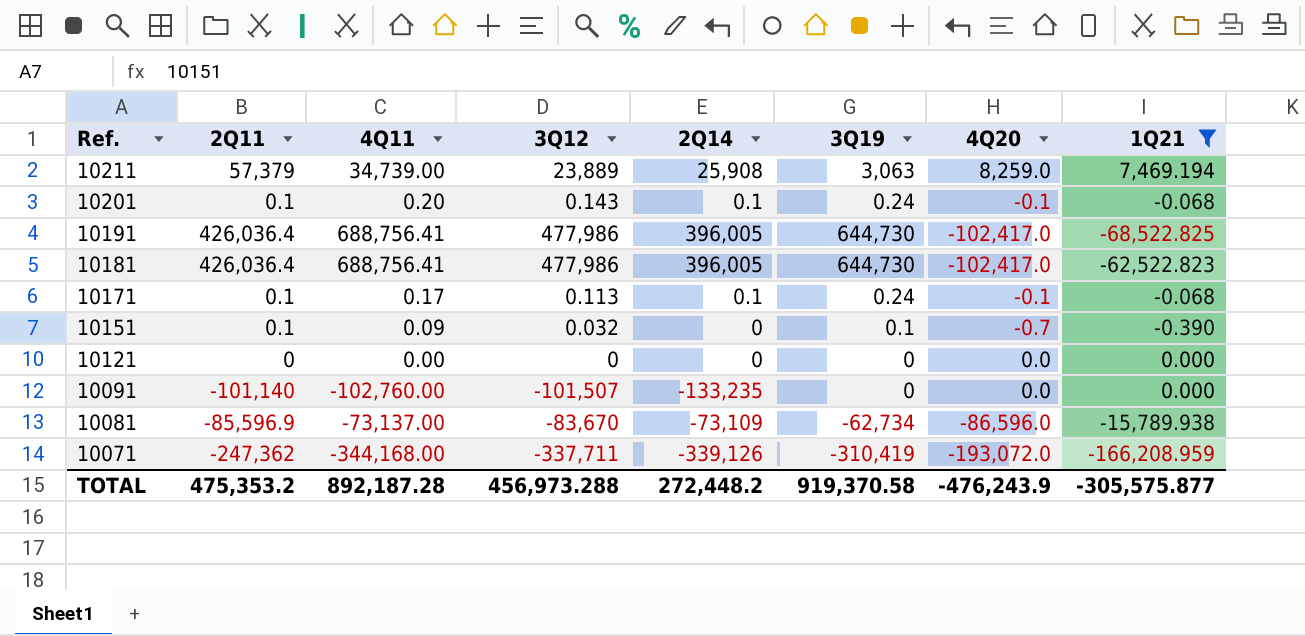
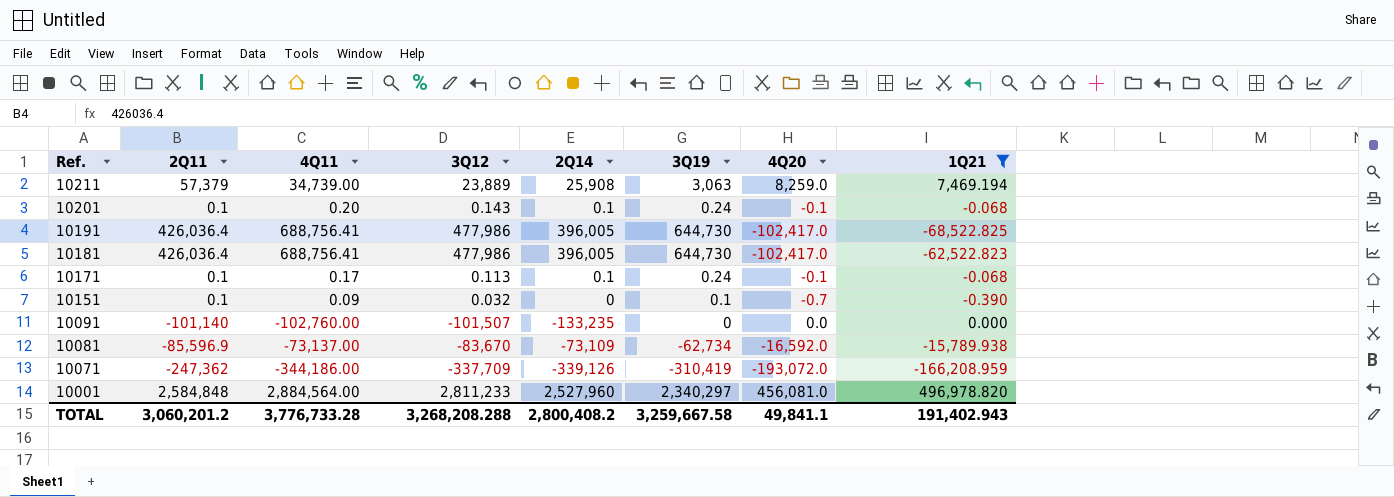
row 10121: 0 | 0.00 | 0 | 0 | 0 | 0.0 | 0.000 -> none
10081 | 4Q20: -86,596.0 -> -16,592.0
10071 | 4Q11: -344,168.00 -> -344,186.00
10071 | 3Q12: -337,711 -> -337,709
row 10001: none -> 2,584,848 | 2,884,564.00 | 2,811,233 | 2,527,960 | 2,340,297 | 456,081.0 | 496,978.820
TOTAL | 2Q11: 475,353.2 -> 3,060,201.2
TOTAL | 4Q11: 892,187.28 -> 3,776,733.28
TOTAL | 3Q12: 456,973.288 -> 3,268,208.288
TOTAL | 2Q14: 272,448.2 -> 2,800,408.2
TOTAL | 3Q19: 919,370.58 -> 3,259,667.58
TOTAL | 4Q20: -476,243.9 -> 49,841.1
TOTAL | 1Q21: -305,575.877 -> 191,402.943

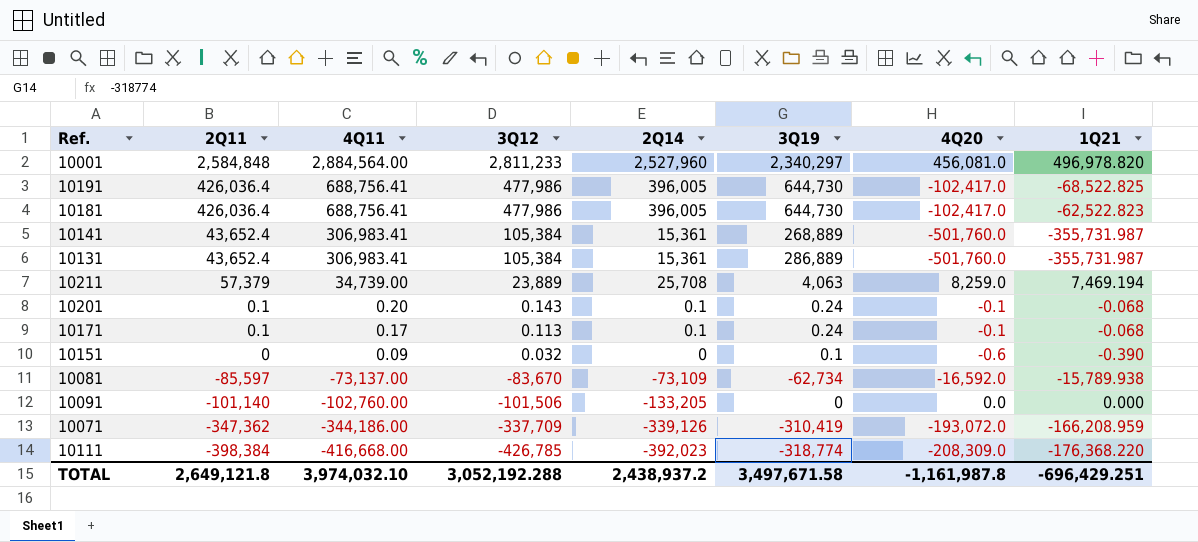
filter: 1Q21 >= -166,208.959 -> none
row order: Ref. descending -> 4Q11 descending
10211 | 2Q14: 25,908 -> 25,708
10211 | 3Q19: 3,063 -> 4,063
10151 | 2Q11: 0.1 -> 0
10151 | 4Q20: -0.7 -> -0.6
10081 | 2Q11: -85,596.9 -> -85,597
10091 | 3Q12: -101,507 -> -101,506
10091 | 2Q14: -133,235 -> -133,205
10071 | 2Q11: -247,362 -> -347,362
TOTAL | 2Q11: 3,060,201.2 -> 2,649,121.8
TOTAL | 4Q11: 3,776,733.28 -> 3,974,032.10
TOTAL | 3Q12: 3,268,208.288 -> 3,052,192.288
TOTAL | 2Q14: 2,800,408.2 -> 2,438,937.2
TOTAL | 3Q19: 3,259,667.58 -> 3,497,671.58
TOTAL | 4Q20: 49,841.1 -> -1,161,987.8
TOTAL | 1Q21: 191,402.943 -> -696,429.251

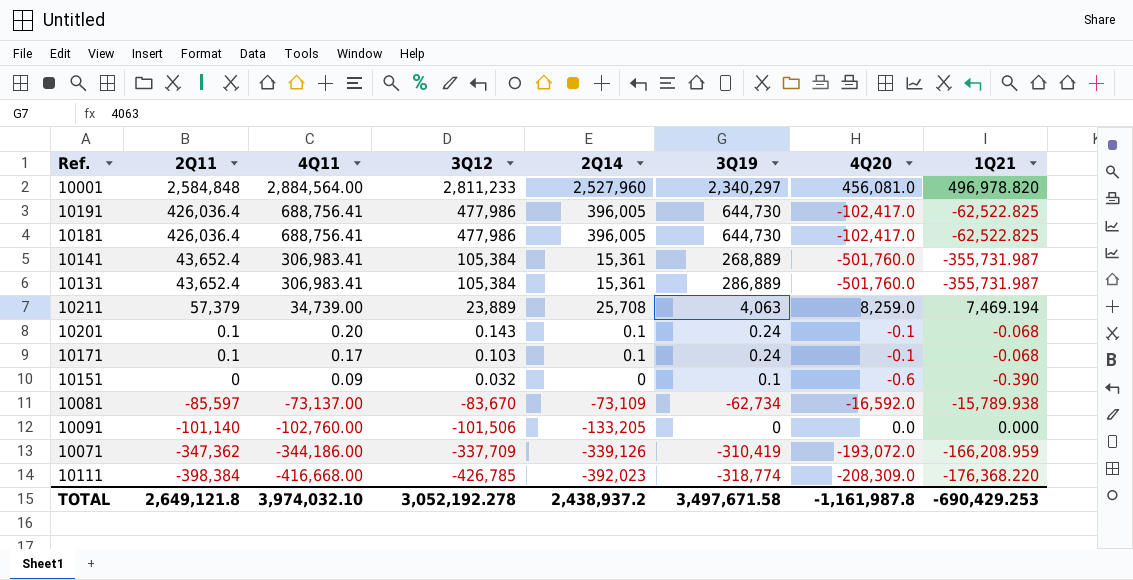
10191 | 1Q21: -68,522.825 -> -62,522.825
10181 | 1Q21: -62,522.823 -> -62,522.825
10171 | 3Q12: 0.113 -> 0.103
TOTAL | 3Q12: 3,052,192.288 -> 3,052,192.278
TOTAL | 1Q21: -696,429.251 -> -690,429.253

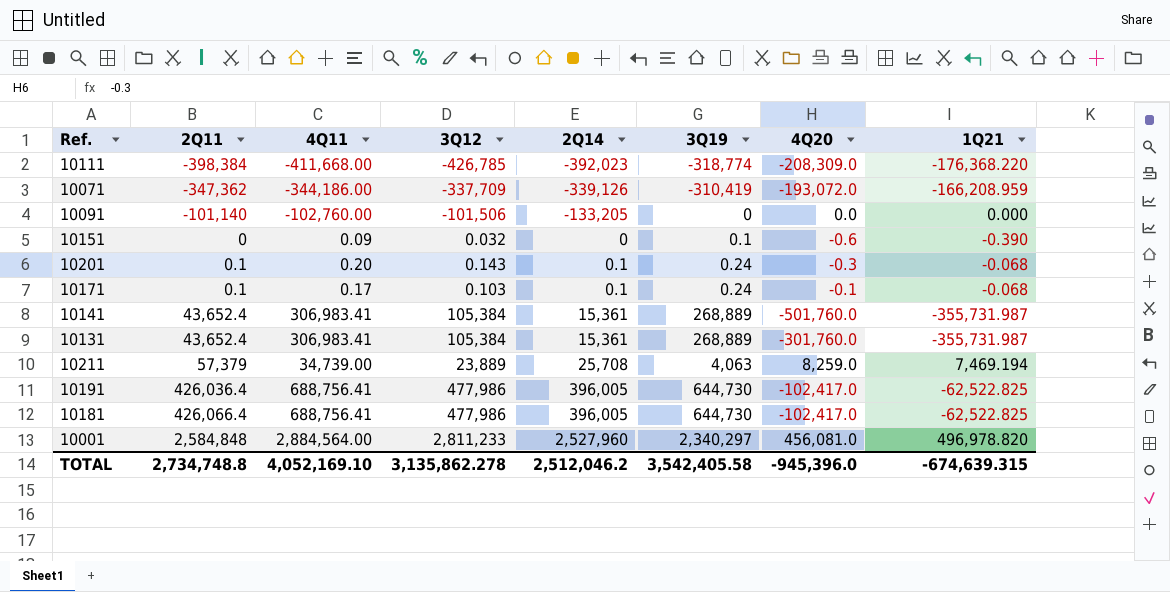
row order: 4Q11 descending -> 2Q11 ascending
row 10081: -85,597 | -73,137.00 | -83,670 | -73,109 | -62,734 | -16,592.0 | -15,789.938 -> none
10111 | 4Q11: -416,668.00 -> -411,668.00
10201 | 4Q20: -0.1 -> -0.3
10131 | 3Q19: 286,889 -> 268,889
10131 | 4Q20: -501,760.0 -> -301,760.0
10181 | 2Q11: 426,036.4 -> 426,066.4
TOTAL | 2Q11: 2,649,121.8 -> 2,734,748.8
TOTAL | 4Q11: 3,974,032.10 -> 4,052,169.10
TOTAL | 3Q12: 3,052,192.278 -> 3,135,862.278
TOTAL | 2Q14: 2,438,937.2 -> 2,512,046.2
TOTAL | 3Q19: 3,497,671.58 -> 3,542,405.58
TOTAL | 4Q20: -1,161,987.8 -> -945,396.0
TOTAL | 1Q21: -690,429.253 -> -674,639.315

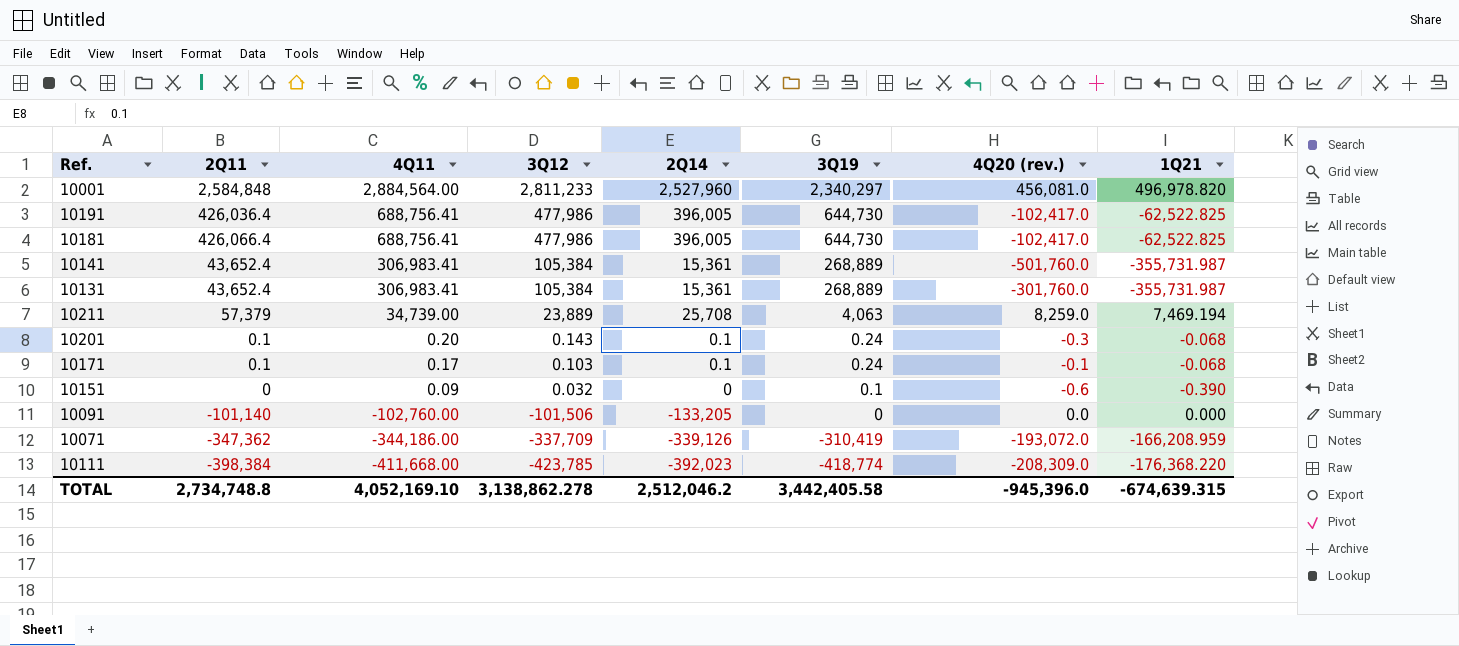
row order: 2Q11 ascending -> 4Q11 descending
column name: 4Q20 -> 4Q20 (rev.)
10111 | 3Q12: -426,785 -> -423,785
10111 | 3Q19: -318,774 -> -418,774
TOTAL | 3Q12: 3,135,862.278 -> 3,138,862.278
TOTAL | 3Q19: 3,542,405.58 -> 3,442,405.58

